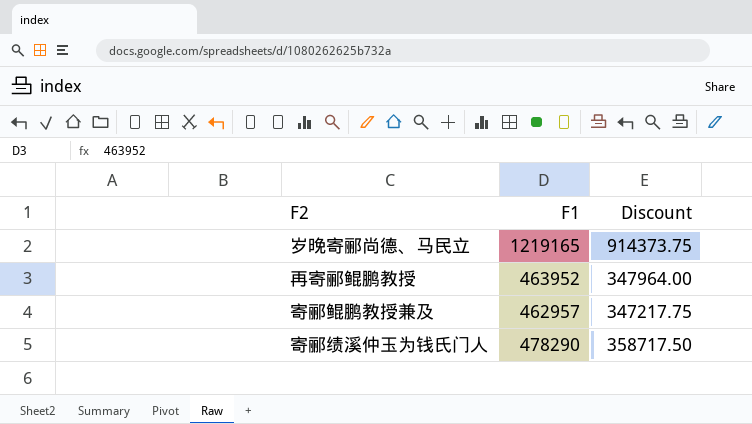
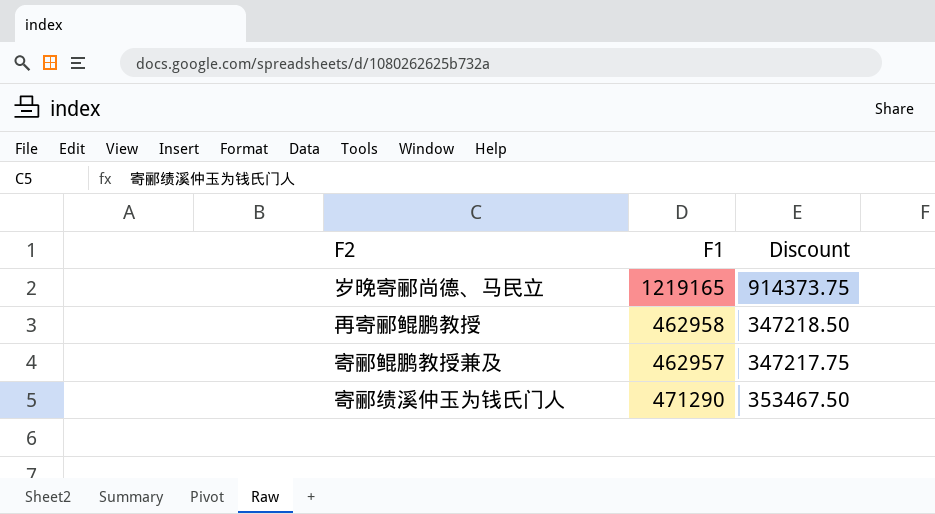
再寄郦鲲鹏教授 | F1: 463952 -> 462958
再寄郦鲲鹏教授 | Discount: 347964.00 -> 347218.50
寄郦绩溪仲玉为钱氏门人 | F1: 478290 -> 471290
寄郦绩溪仲玉为钱氏门人 | Discount: 358717.50 -> 353467.50

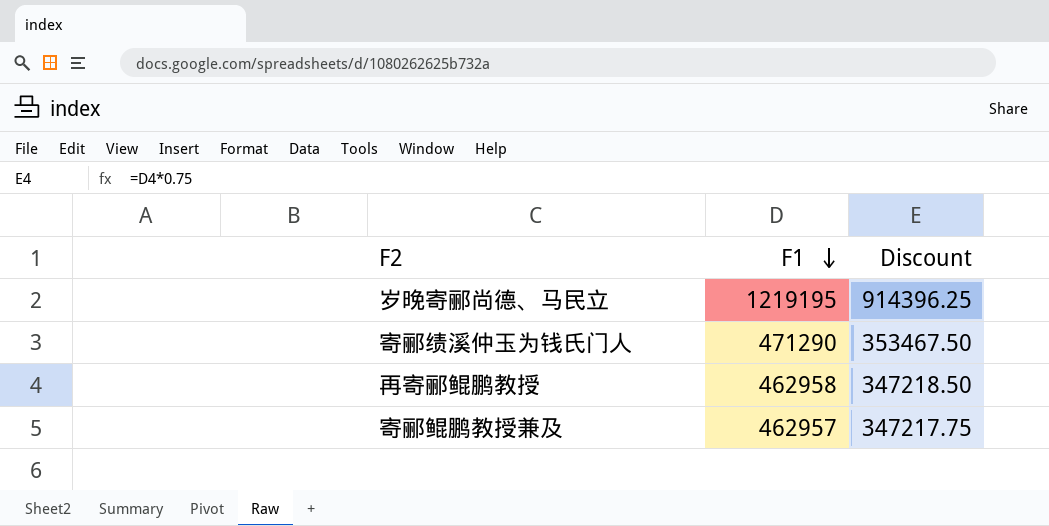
row order: none -> F1 descending
岁晚寄郦尚德、马民立 | F1: 1219165 -> 1219195
岁晚寄郦尚德、马民立 | Discount: 914373.75 -> 914396.25

